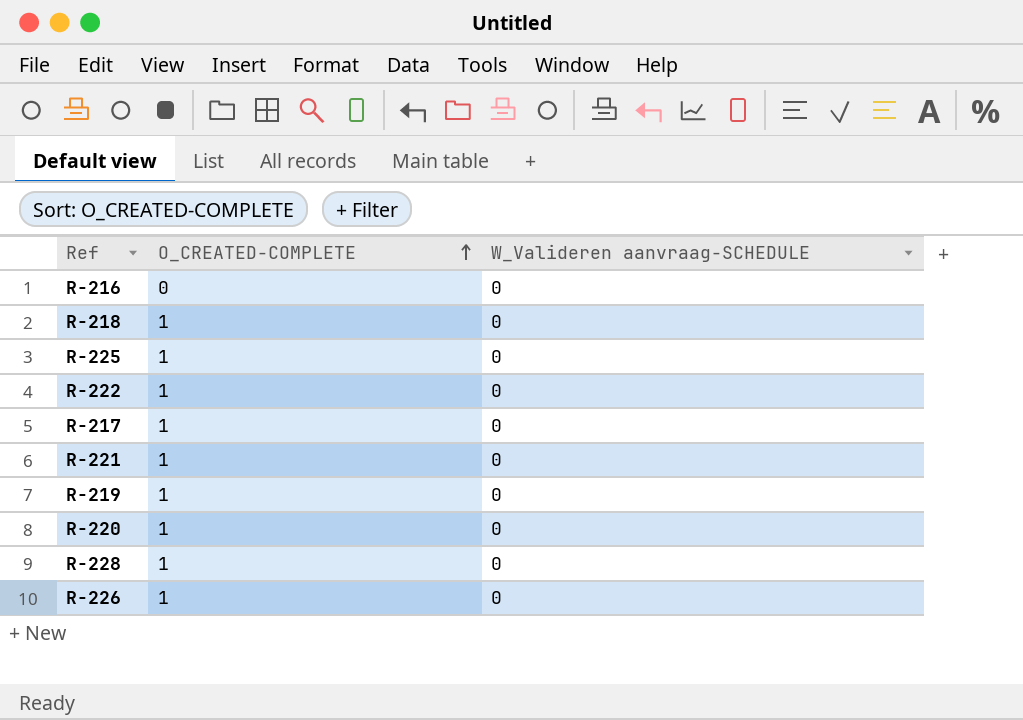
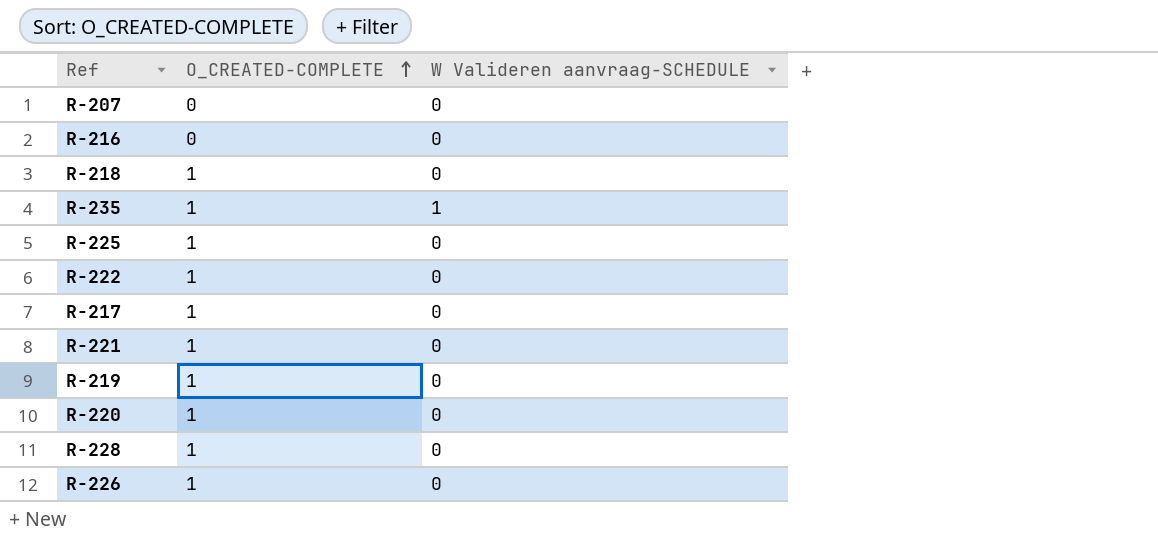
column name: W_Valideren aanvraag-SCHEDULE -> W Valideren aanvraag-SCHEDULE
row R-207: none -> 0 | 0
row R-235: none -> 1 | 1

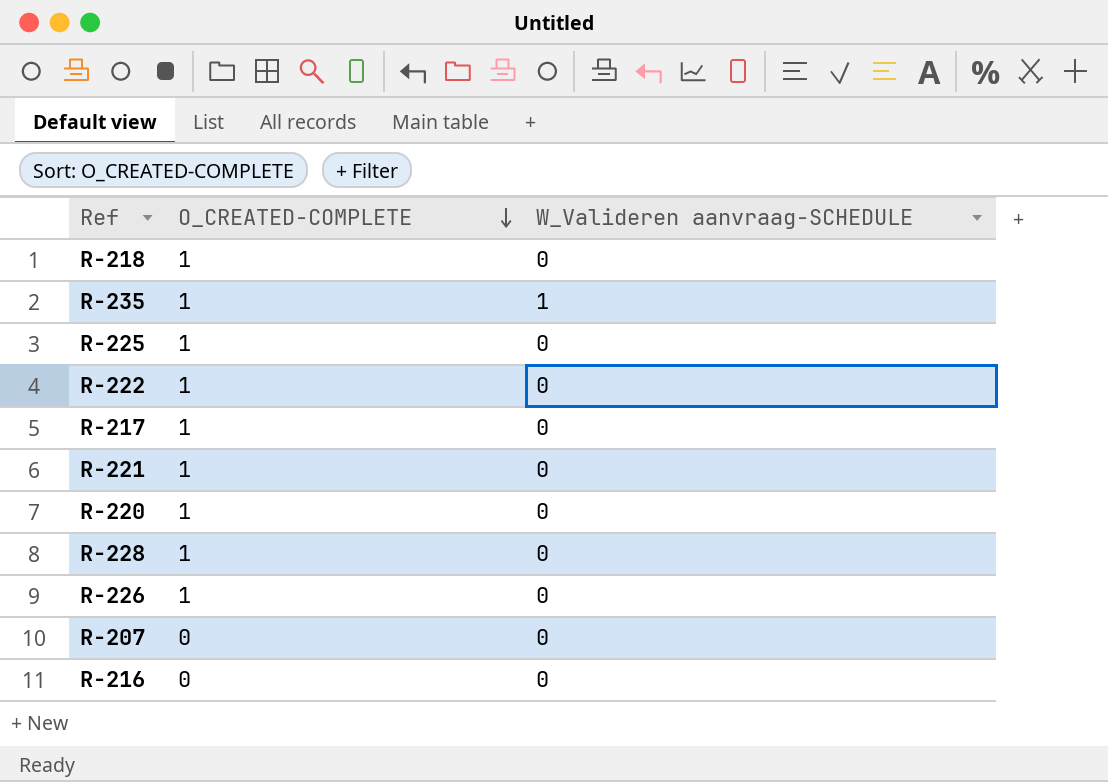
row order: O_CREATED-COMPLETE ascending -> O_CREATED-COMPLETE descending
column name: W Valideren aanvraag-SCHEDULE -> W_Valideren aanvraag-SCHEDULE
row R-219: 1 | 0 -> none

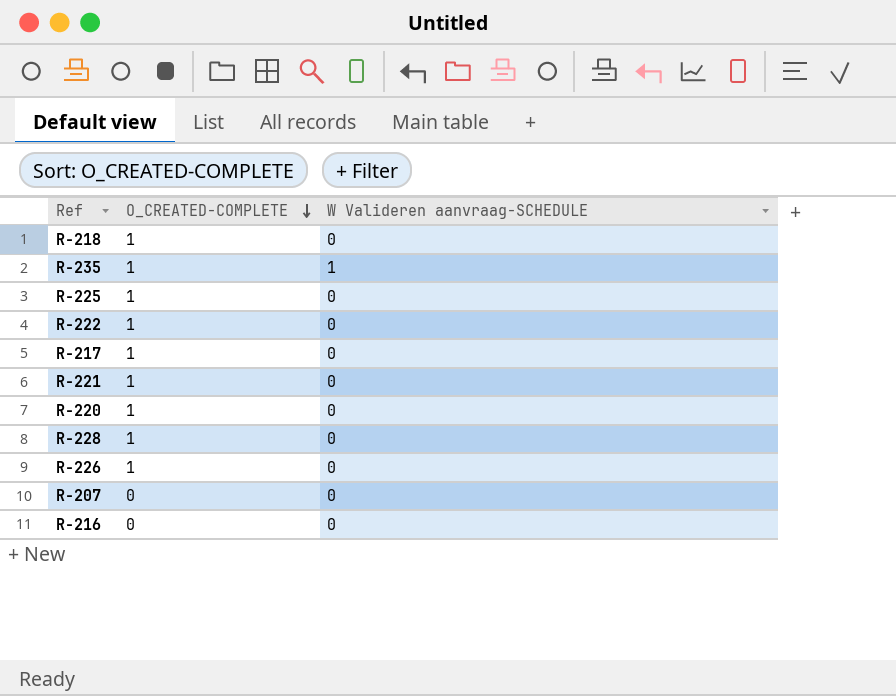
column name: W_Valideren aanvraag-SCHEDULE -> W Valideren aanvraag-SCHEDULE

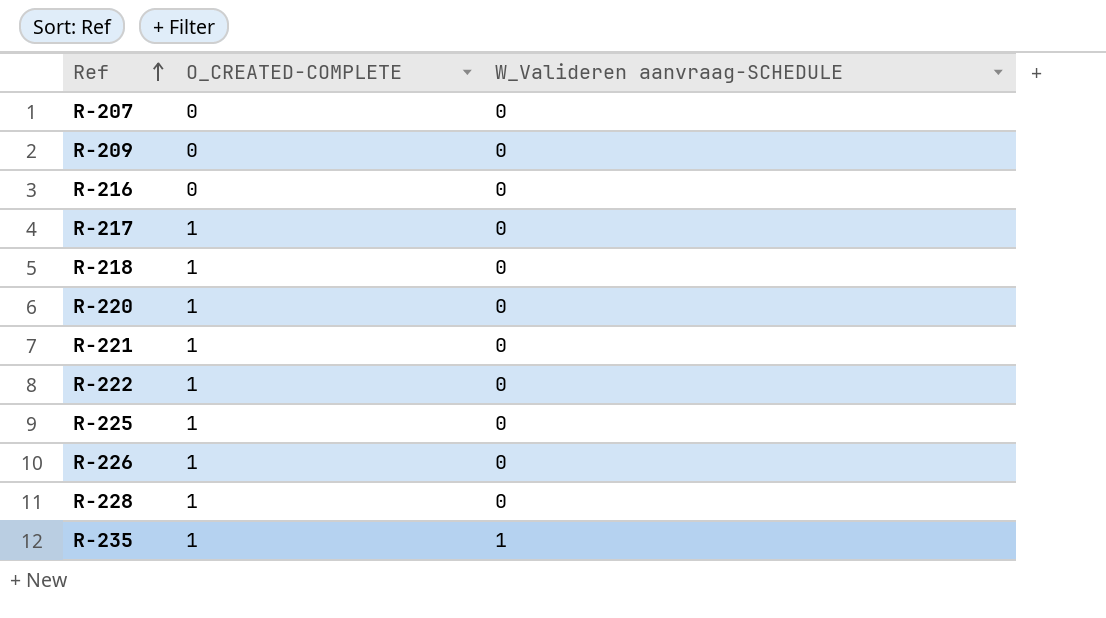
row order: O_CREATED-COMPLETE descending -> Ref ascending
column name: W Valideren aanvraag-SCHEDULE -> W_Valideren aanvraag-SCHEDULE
row R-209: none -> 0 | 0

